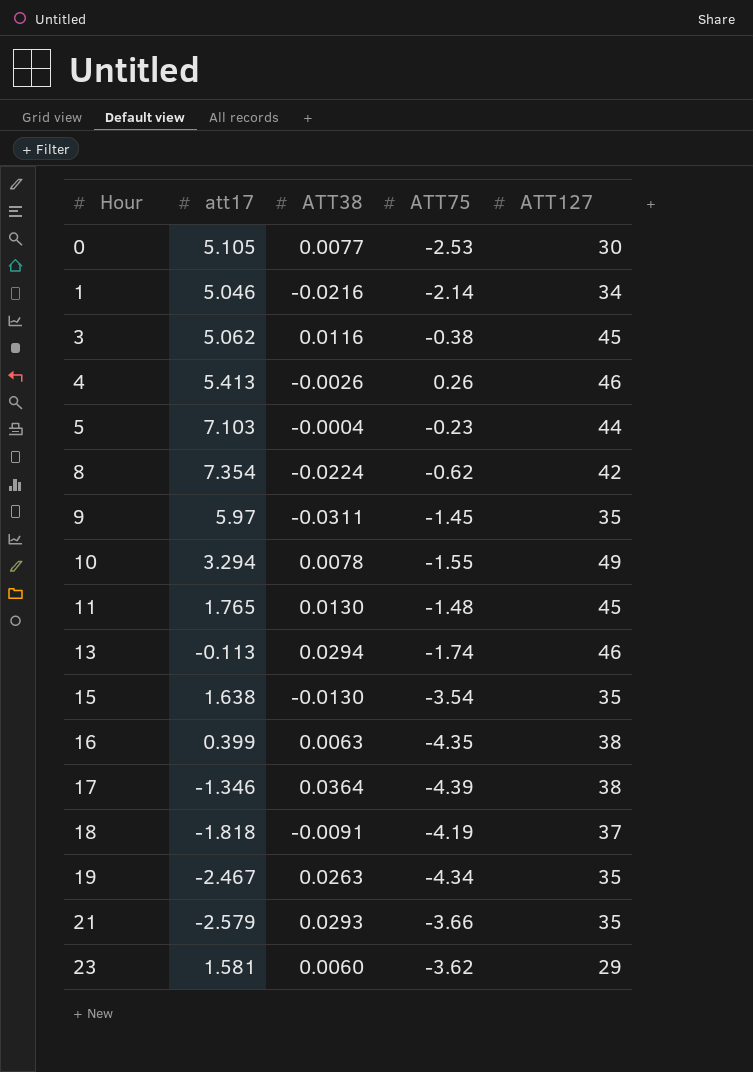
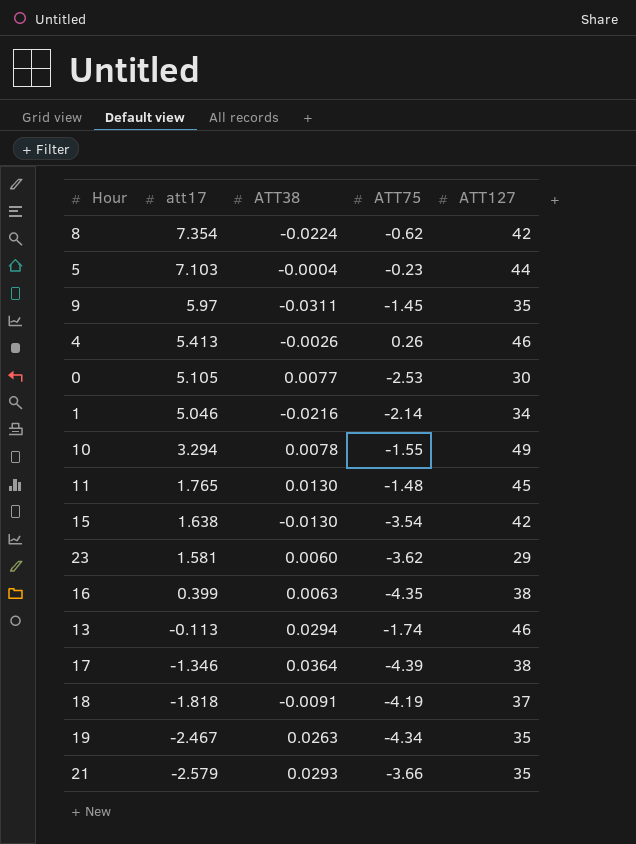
row order: Hour ascending -> att17 descending
row 3: 5.062 | 0.0116 | -0.38 | 45 -> none
15 | ATT127: 35 -> 42

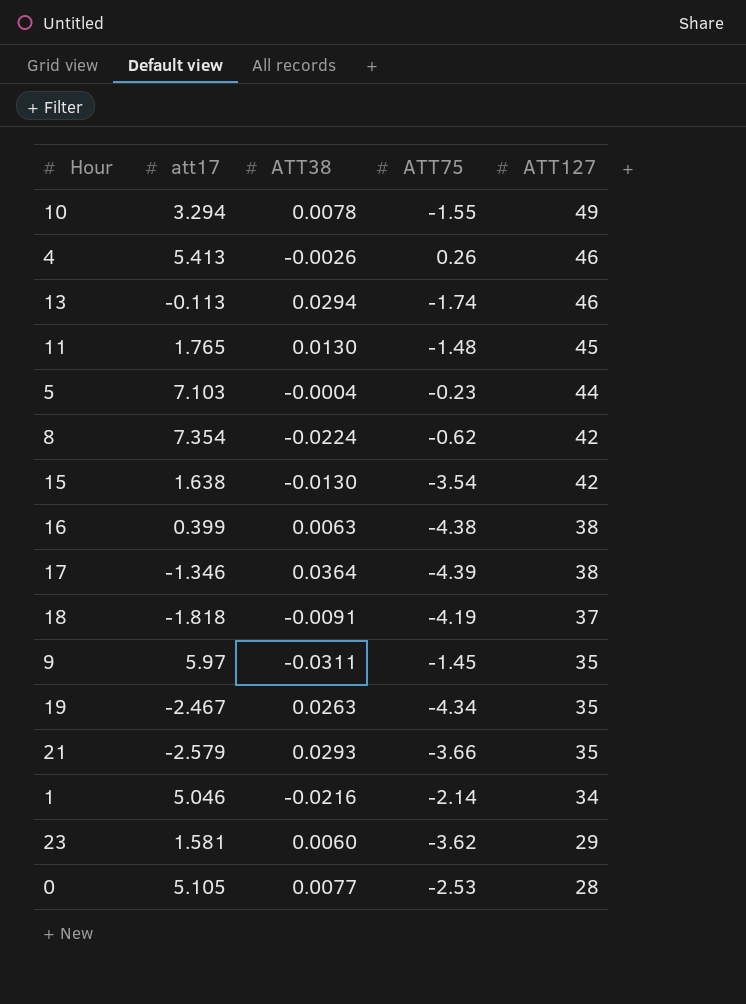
row order: att17 descending -> ATT127 descending
16 | ATT75: -4.35 -> -4.38
0 | ATT127: 30 -> 28

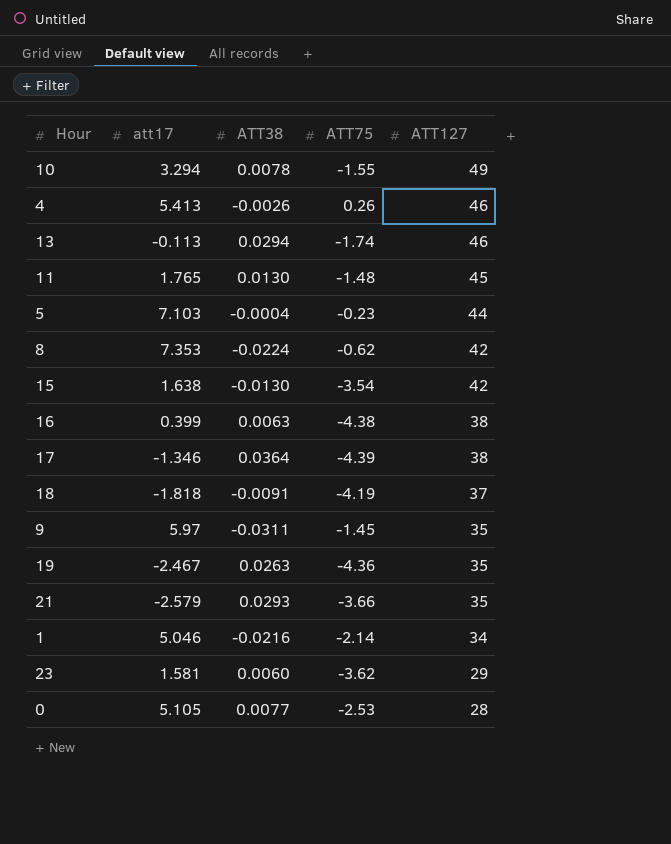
8 | att17: 7.354 -> 7.353
19 | ATT75: -4.34 -> -4.36

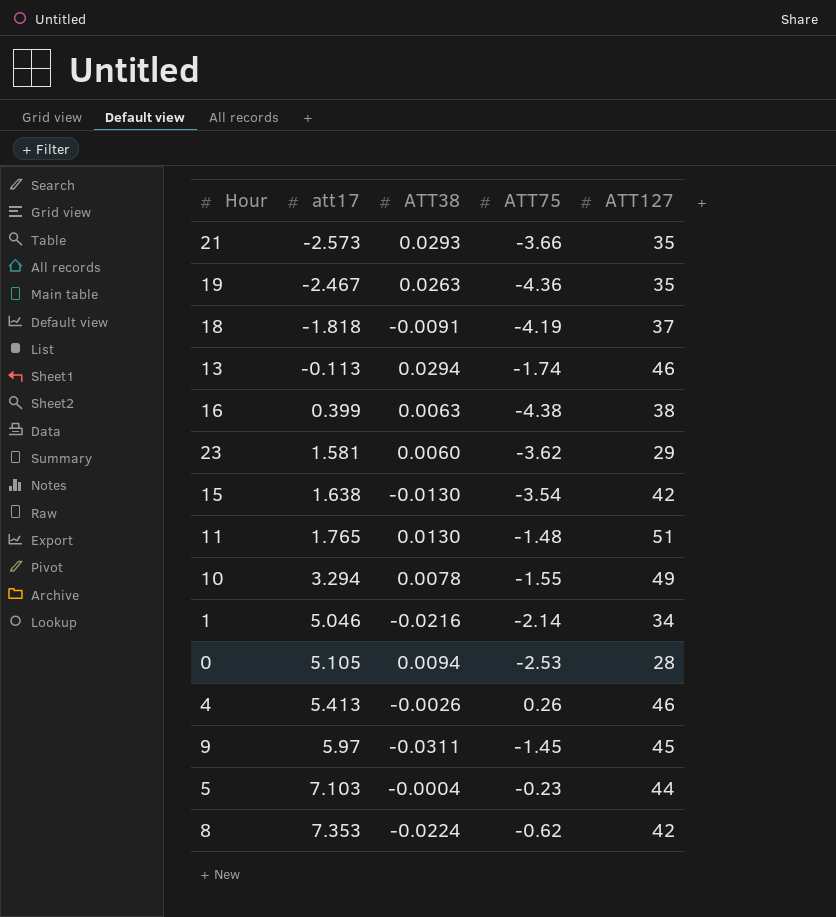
row order: ATT127 descending -> att17 ascending
row 17: -1.346 | 0.0364 | -4.39 | 38 -> none
21 | att17: -2.579 -> -2.573
11 | ATT127: 45 -> 51
0 | ATT38: 0.0077 -> 0.0094
9 | ATT127: 35 -> 45

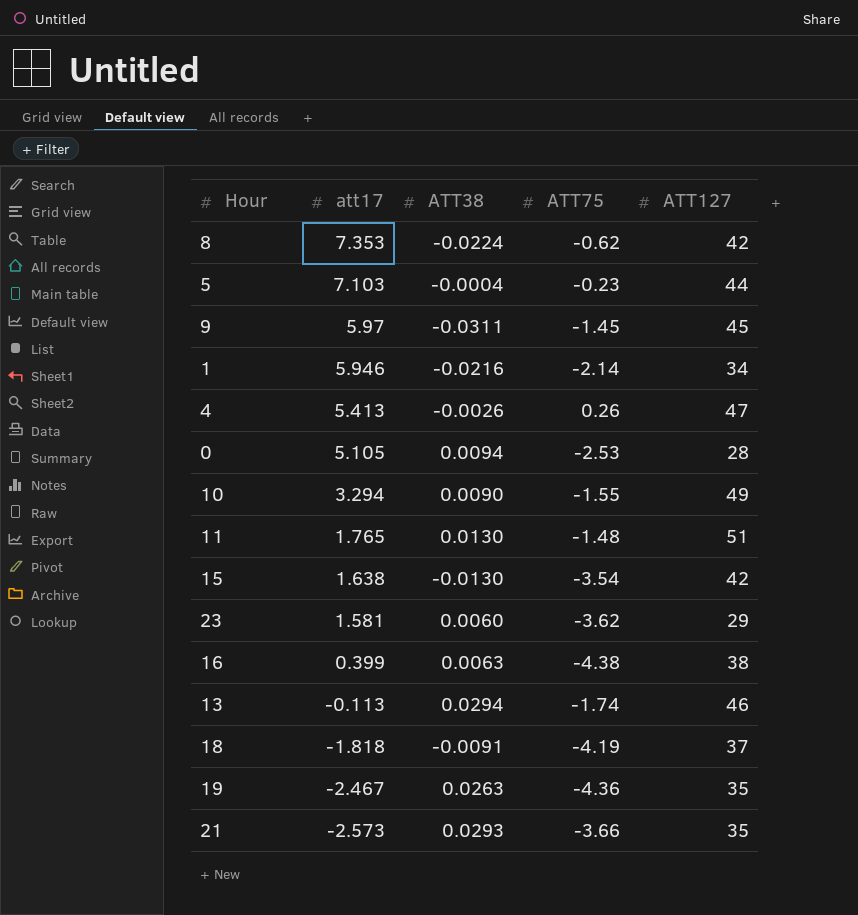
row order: att17 ascending -> att17 descending
1 | att17: 5.046 -> 5.946
4 | ATT127: 46 -> 47
10 | ATT38: 0.0078 -> 0.0090

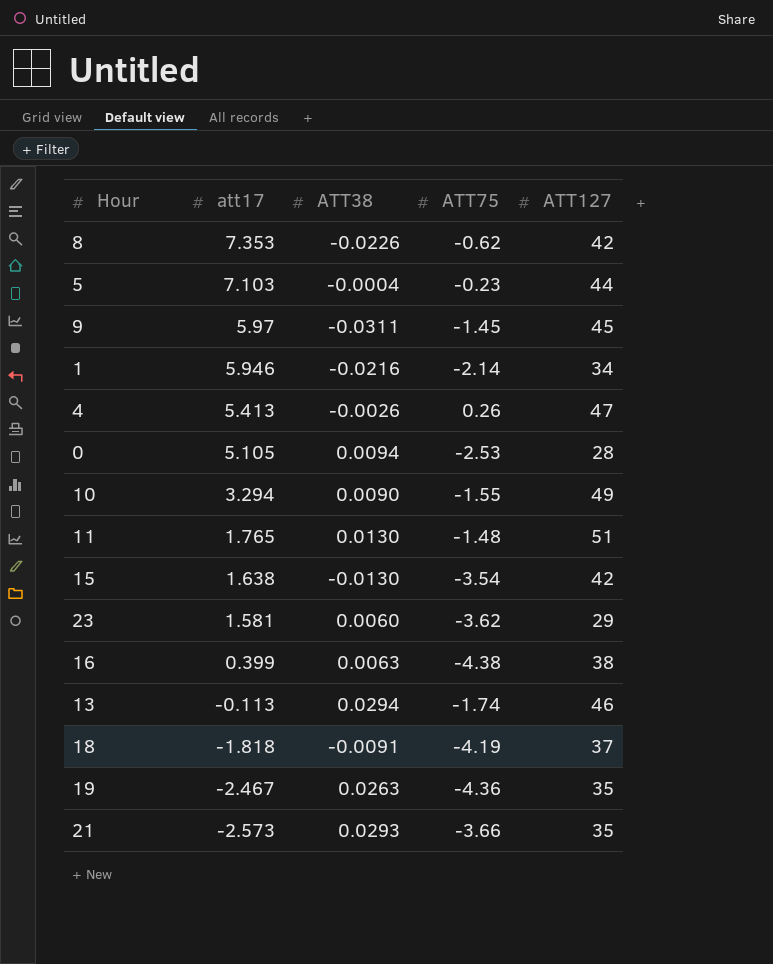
8 | ATT38: -0.0224 -> -0.0226

